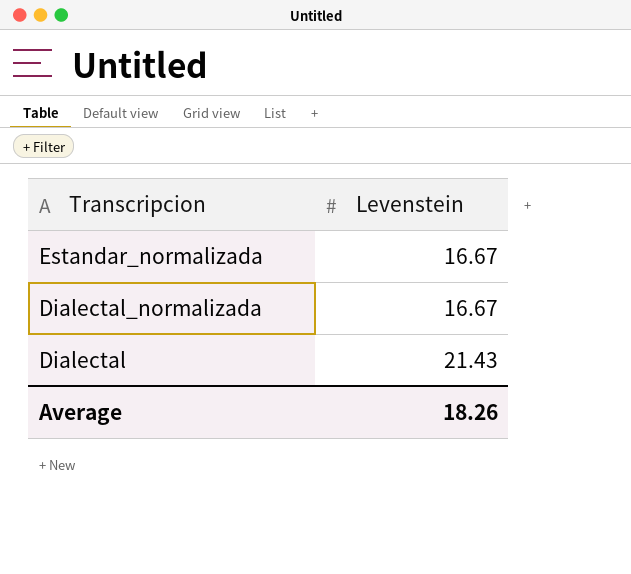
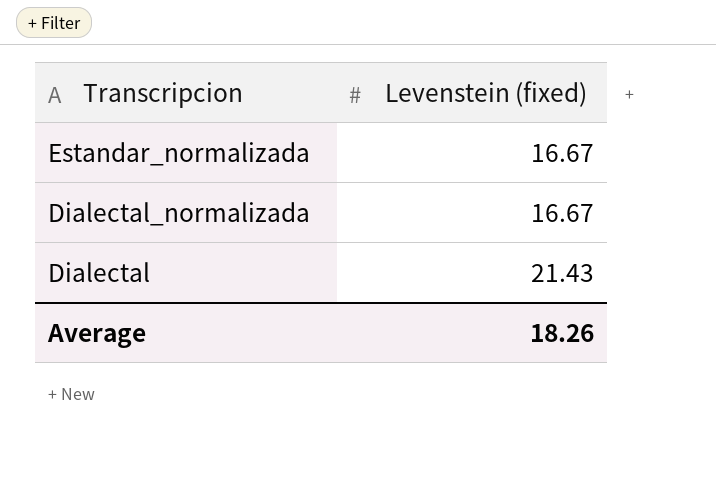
column name: Levenstein -> Levenstein (fixed)

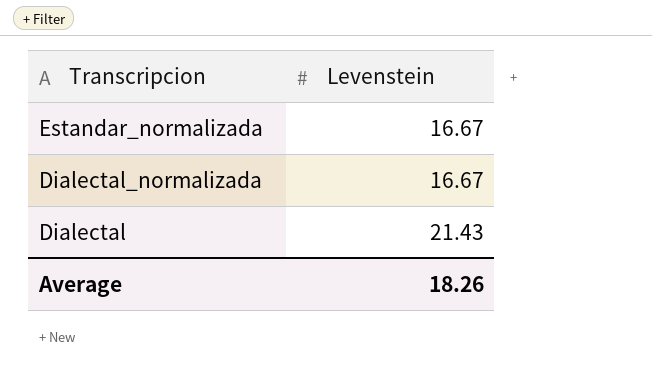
column name: Levenstein (fixed) -> Levenstein

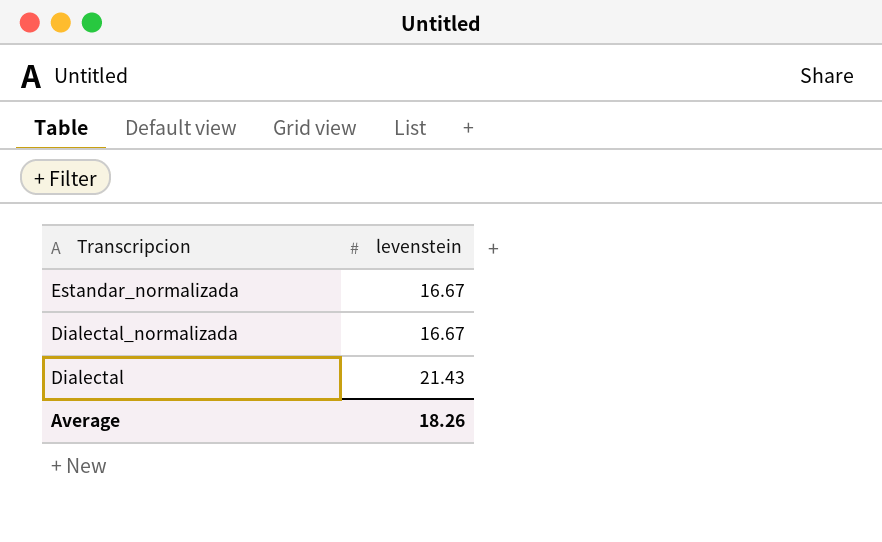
column name: Levenstein -> levenstein

